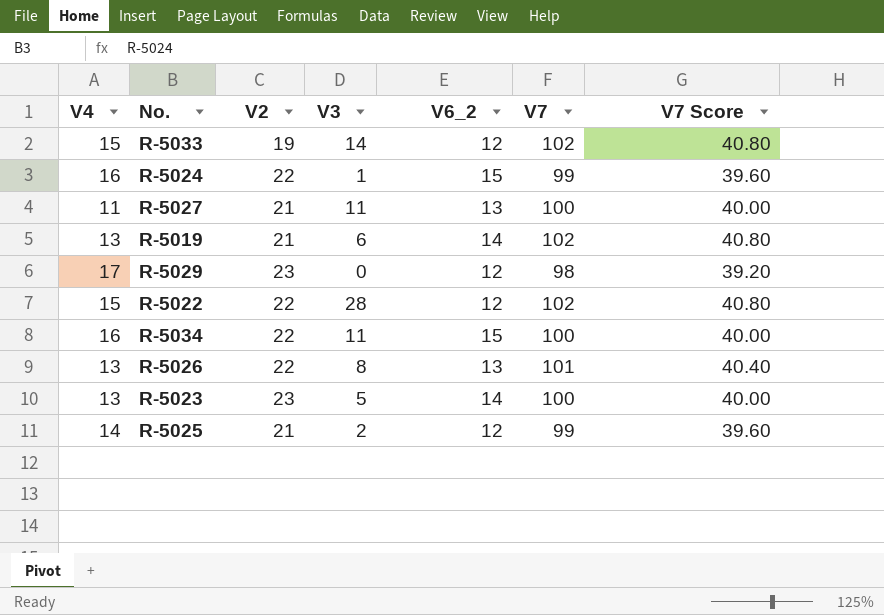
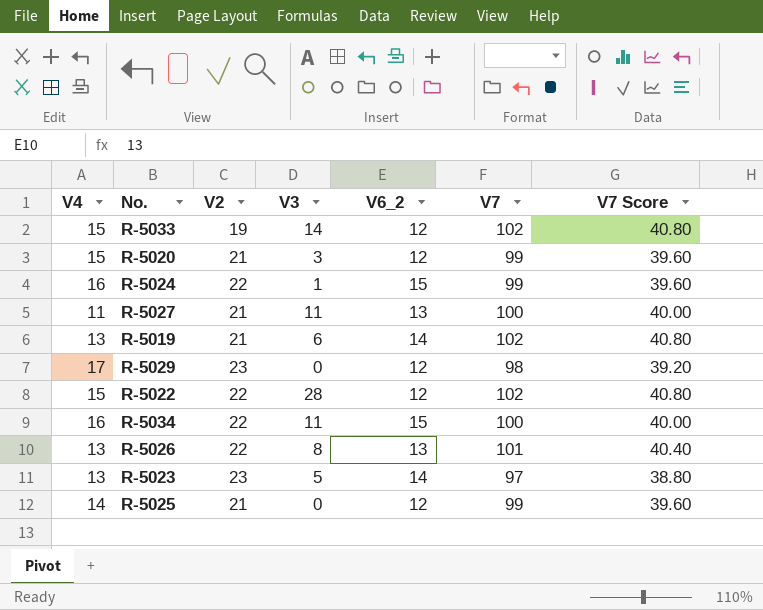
row R-5020: none -> 15 | 21 | 3 | 12 | 99 | 39.60
R-5023 | V7: 100 -> 97
R-5023 | V7 Score: 40.00 -> 38.80
R-5025 | V3: 2 -> 0

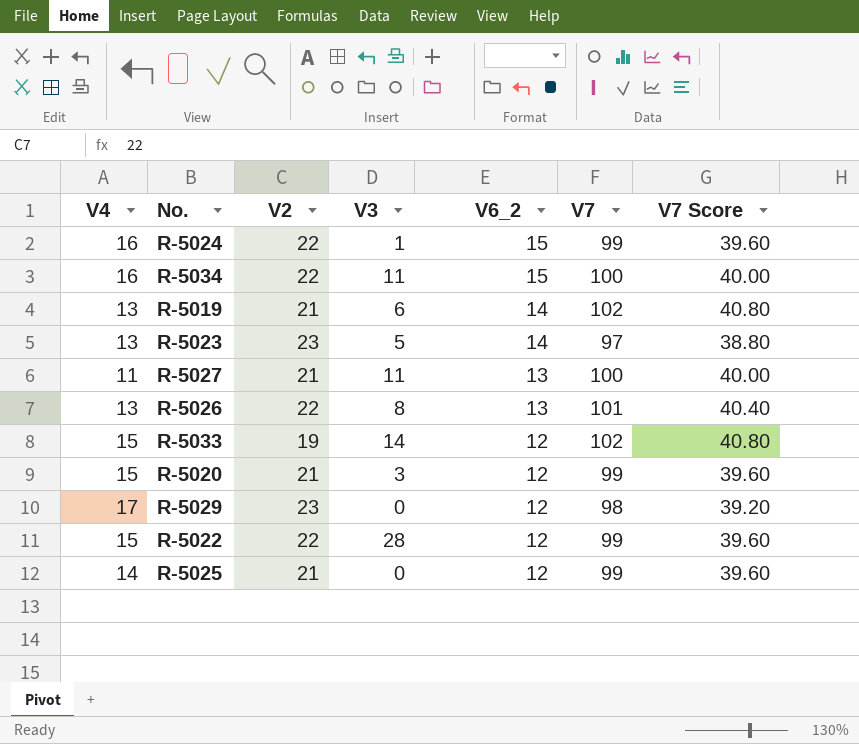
row order: none -> V6_2 descending
R-5022 | V7: 102 -> 99
R-5022 | V7 Score: 40.80 -> 39.60

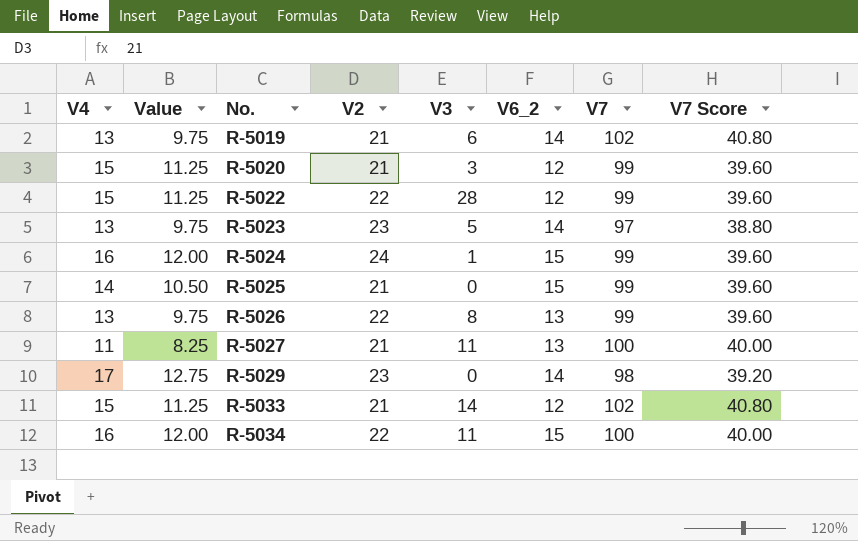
row order: V6_2 descending -> No. ascending
column Value | formula: none -> [V4] * 0.75
R-5024 | V2: 22 -> 24
R-5025 | V6_2: 12 -> 15
R-5026 | V7: 101 -> 99
R-5026 | V7 Score: 40.40 -> 39.60
R-5029 | V6_2: 12 -> 14
R-5033 | V2: 19 -> 21

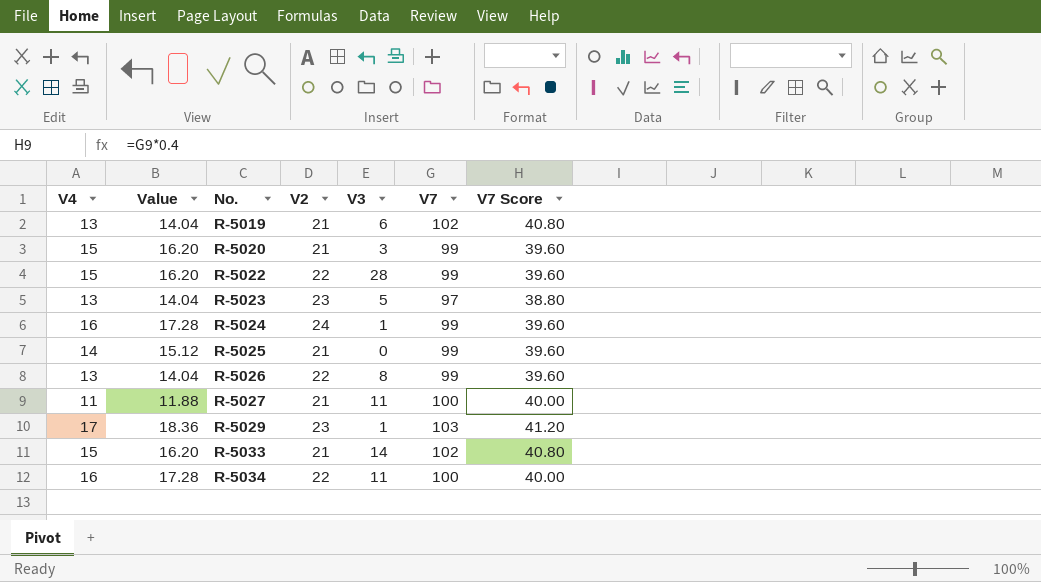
column V6_2 | position: 6 -> none
column Value | formula: [V4] * 0.75 -> [V4] * 1.08
R-5029 | V3: 0 -> 1
R-5029 | V7: 98 -> 103
R-5029 | V7 Score: 39.20 -> 41.20

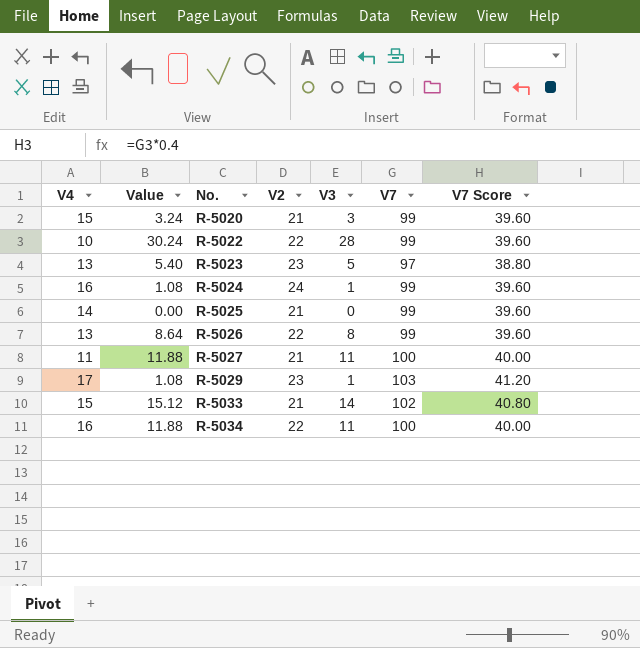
column Value | formula: [V4] * 1.08 -> [V3] * 1.08
row R-5019: 13 | 14.04 | 21 | 6 | 102 | 40.80 -> none
R-5022 | V4: 15 -> 10

